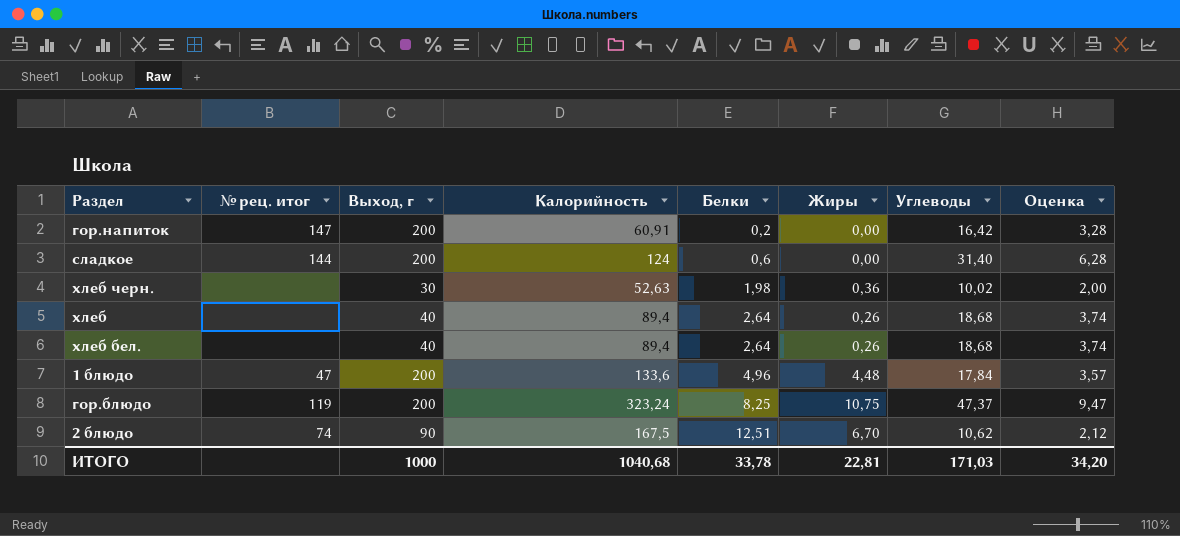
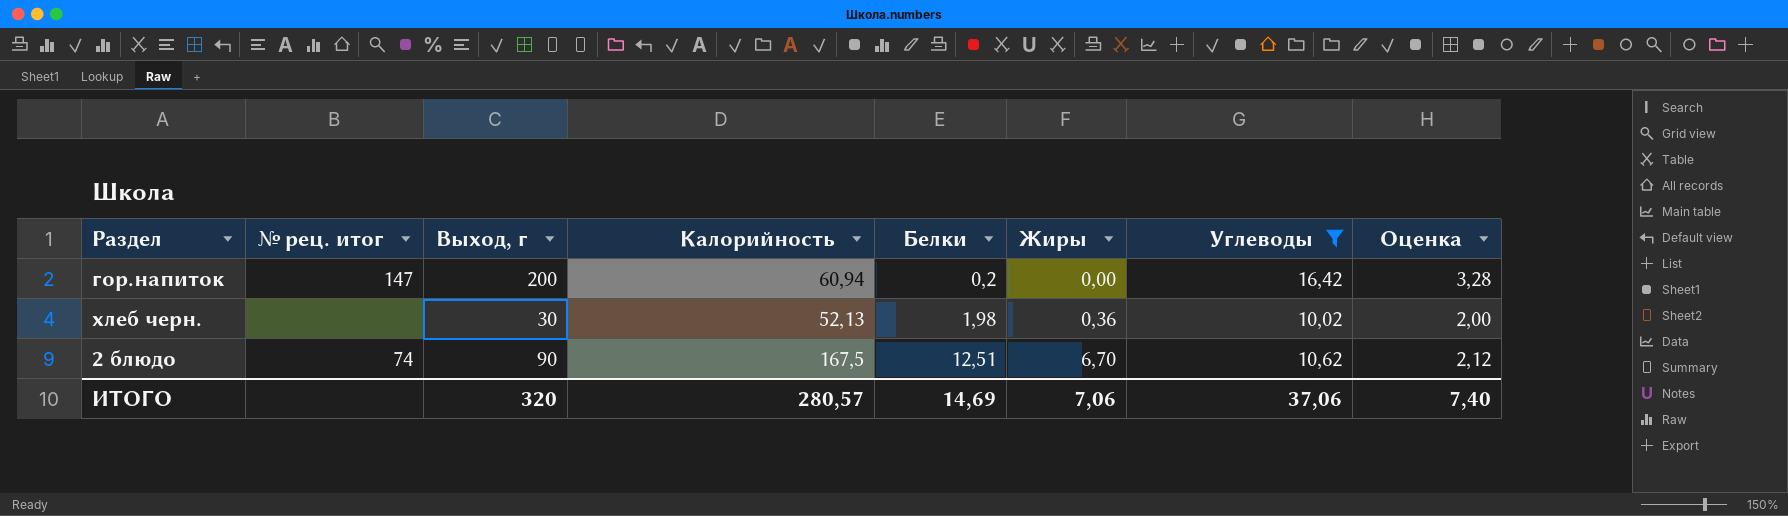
filter: none -> Углеводы <= 16,42
гор.напиток | Калорийность: 60,91 -> 60,94
хлеб черн. | Калорийность: 52,63 -> 52,13
ИТОГО | Выход, г: 1000 -> 320
ИТОГО | Калорийность: 1040,68 -> 280,57
ИТОГО | Белки: 33,78 -> 14,69
ИТОГО | Жиры: 22,81 -> 7,06
ИТОГО | Углеводы: 171,03 -> 37,06
ИТОГО | Оценка: 34,20 -> 7,40

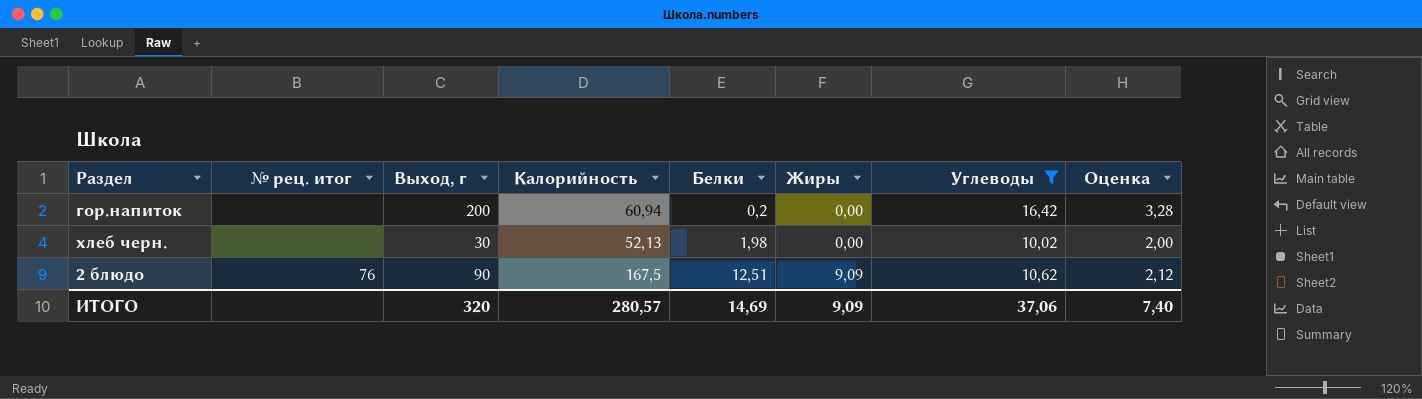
гор.напиток | № рец. итог: 147 -> none
хлеб черн. | Жиры: 0,36 -> 0,00
2 блюдо | № рец. итог: 74 -> 76
2 блюдо | Жиры: 6,70 -> 9,09
ИТОГО | Жиры: 7,06 -> 9,09

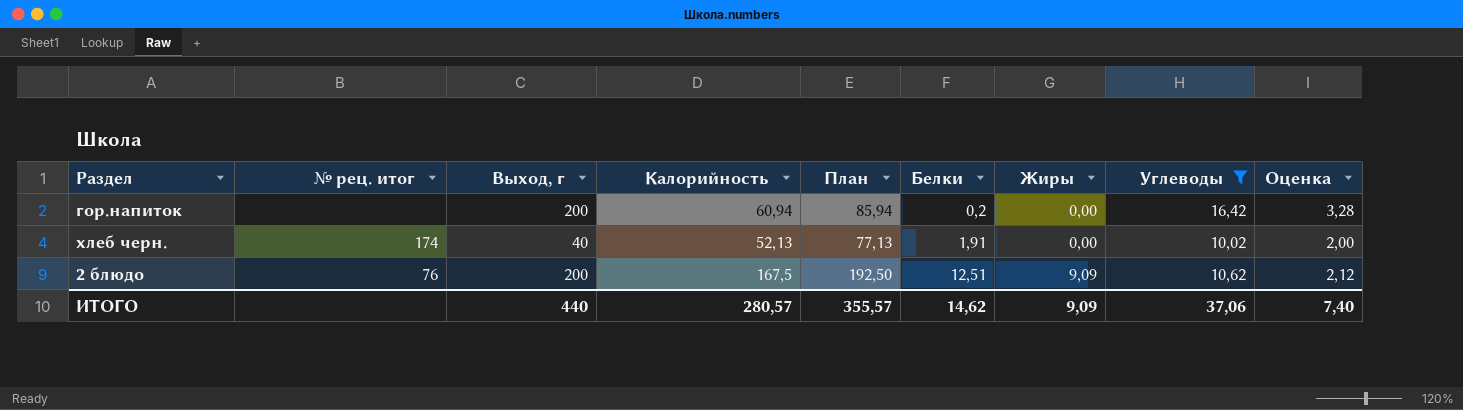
column План | formula: none -> [Калорийность] + 25
хлеб черн. | № рец. итог: none -> 174
хлеб черн. | Выход, г: 30 -> 40
хлеб черн. | Белки: 1,98 -> 1,91
2 блюдо | Выход, г: 90 -> 200
ИТОГО | Выход, г: 320 -> 440
ИТОГО | Белки: 14,69 -> 14,62

